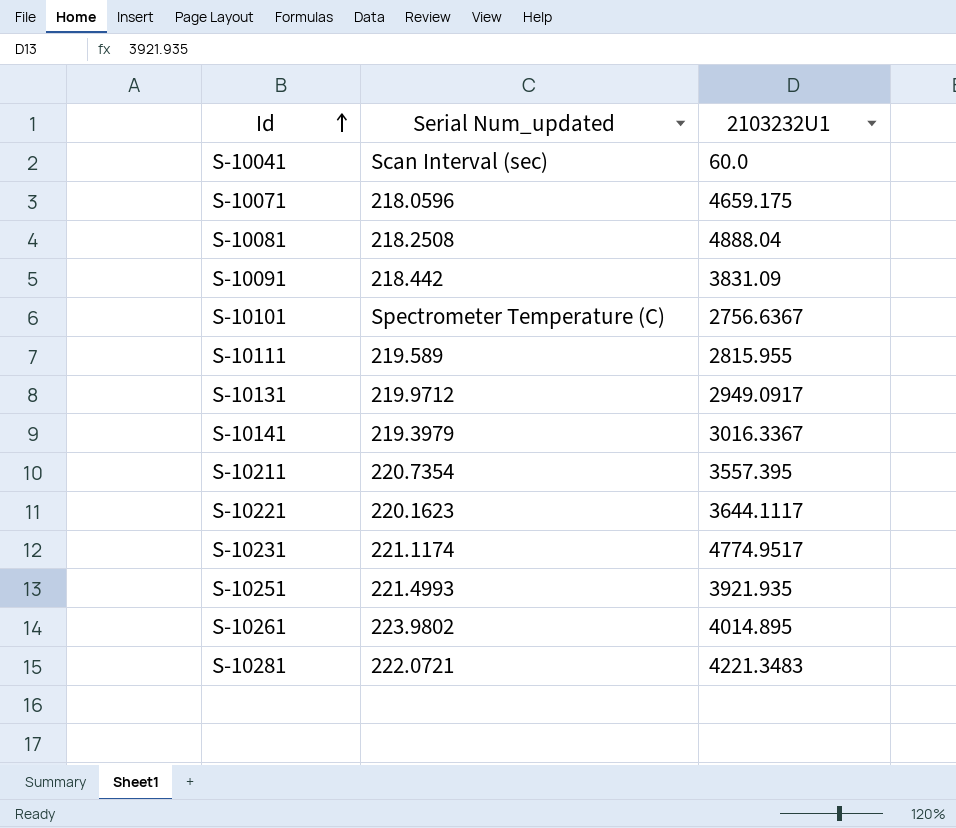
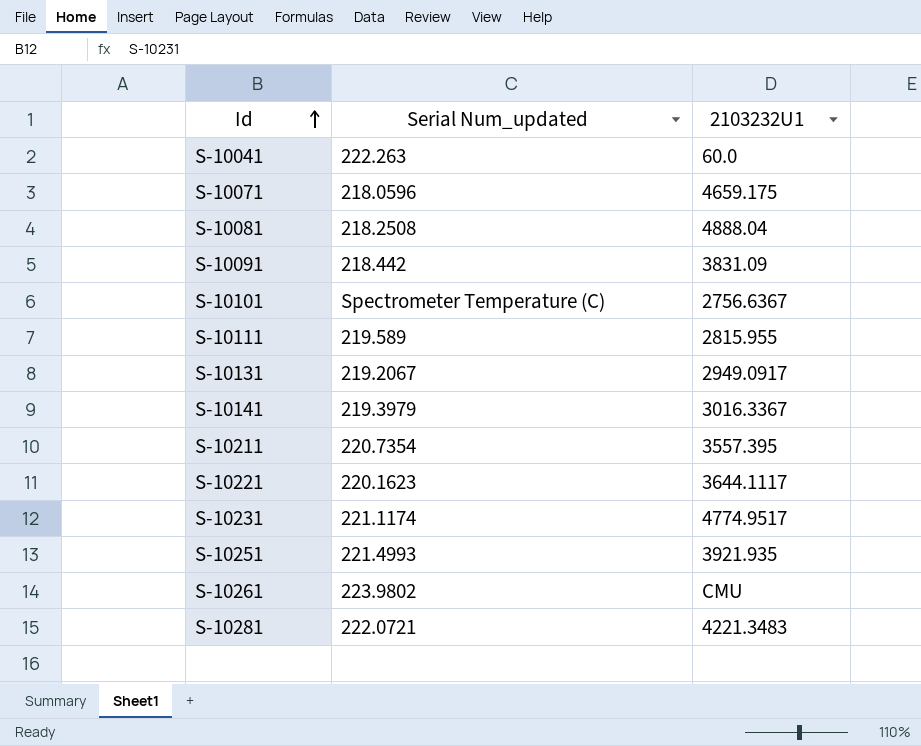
S-10041 | Serial Num_updated: Scan Interval (sec) -> 222.263
S-10131 | Serial Num_updated: 219.9712 -> 219.2067
S-10261 | 2103232U1: 4014.895 -> CMU

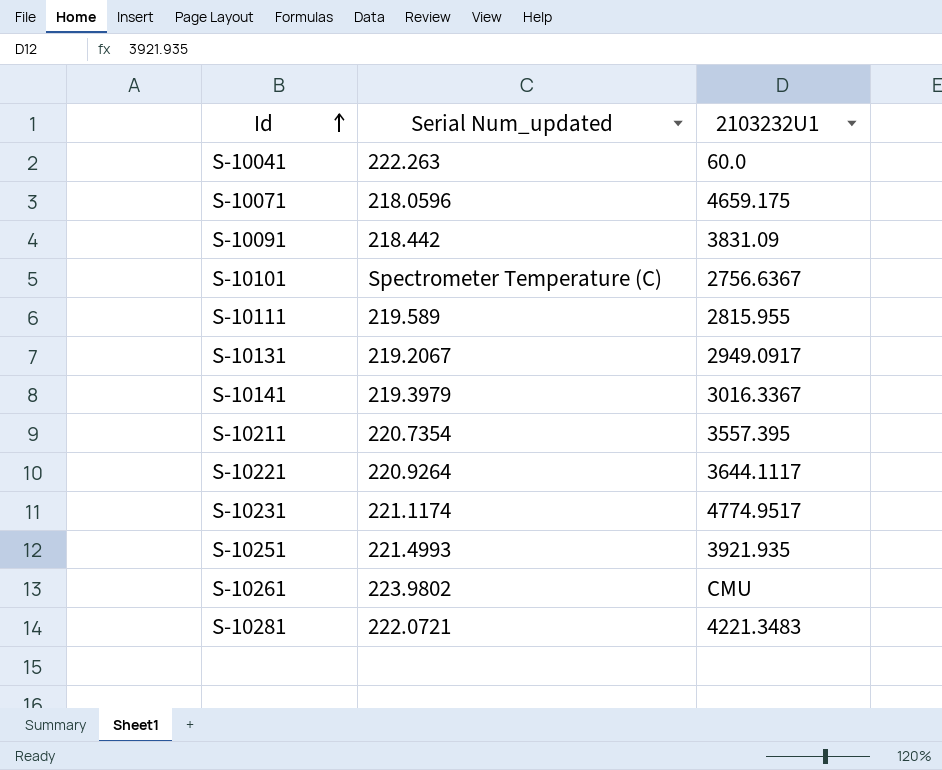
row S-10081: 218.2508 | 4888.04 -> none
S-10221 | Serial Num_updated: 220.1623 -> 220.9264

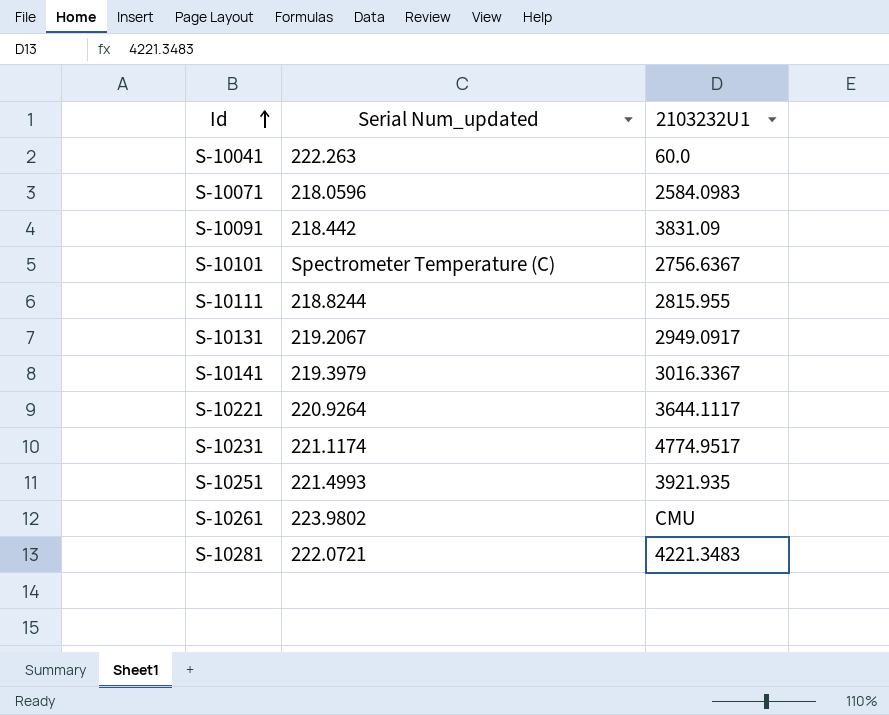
row S-10211: 220.7354 | 3557.395 -> none
S-10071 | 2103232U1: 4659.175 -> 2584.0983
S-10111 | Serial Num_updated: 219.589 -> 218.8244

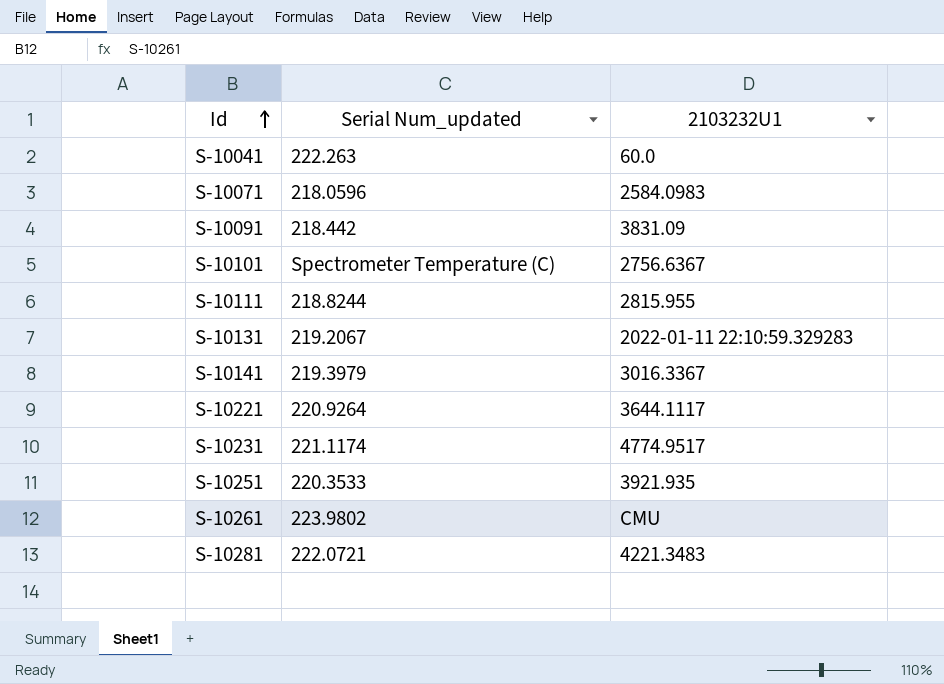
S-10131 | 2103232U1: 2949.0917 -> 2022-01-11 22:10:59.329283
S-10251 | Serial Num_updated: 221.4993 -> 220.3533

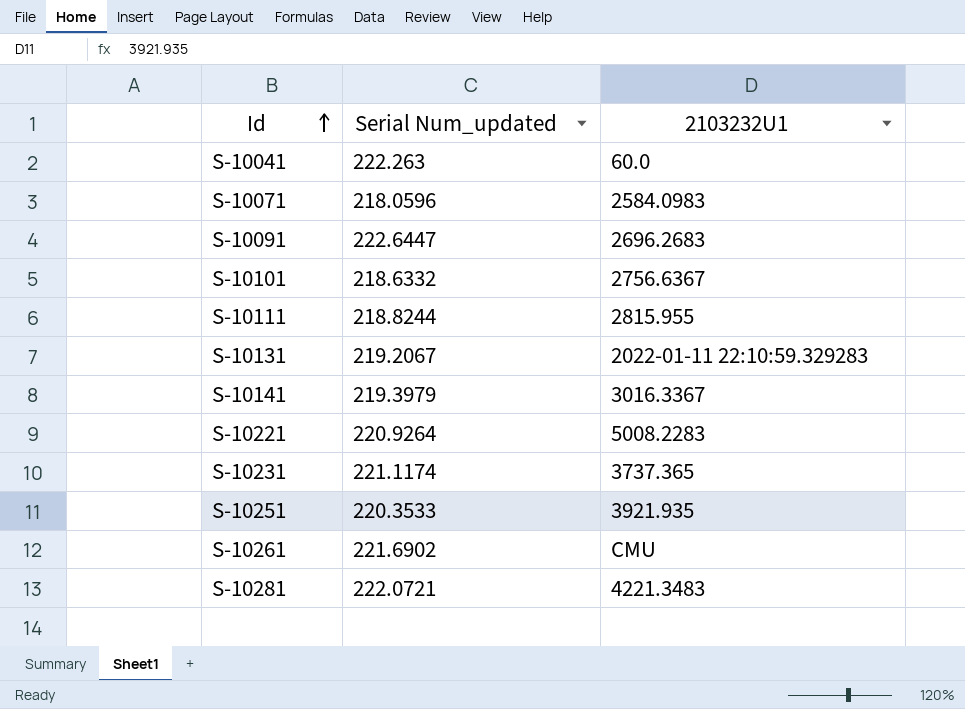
S-10091 | Serial Num_updated: 218.442 -> 222.6447
S-10091 | 2103232U1: 3831.09 -> 2696.2683
S-10101 | Serial Num_updated: Spectrometer Temperature (C) -> 218.6332
S-10221 | 2103232U1: 3644.1117 -> 5008.2283
S-10231 | 2103232U1: 4774.9517 -> 3737.365
S-10261 | Serial Num_updated: 223.9802 -> 221.6902

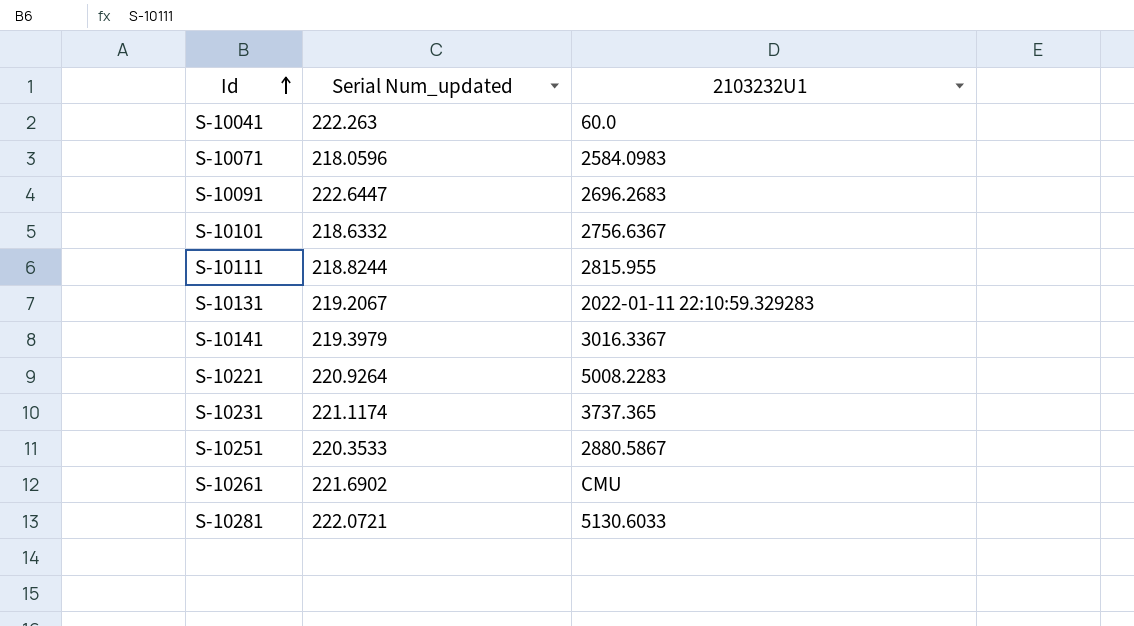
S-10251 | 2103232U1: 3921.935 -> 2880.5867
S-10281 | 2103232U1: 4221.3483 -> 5130.6033

